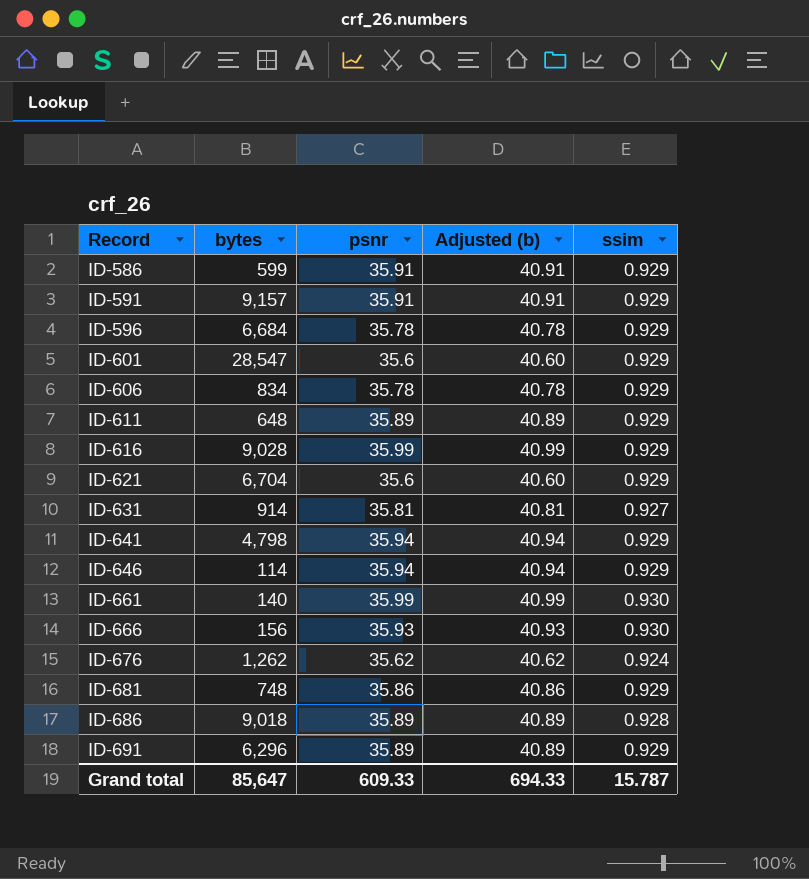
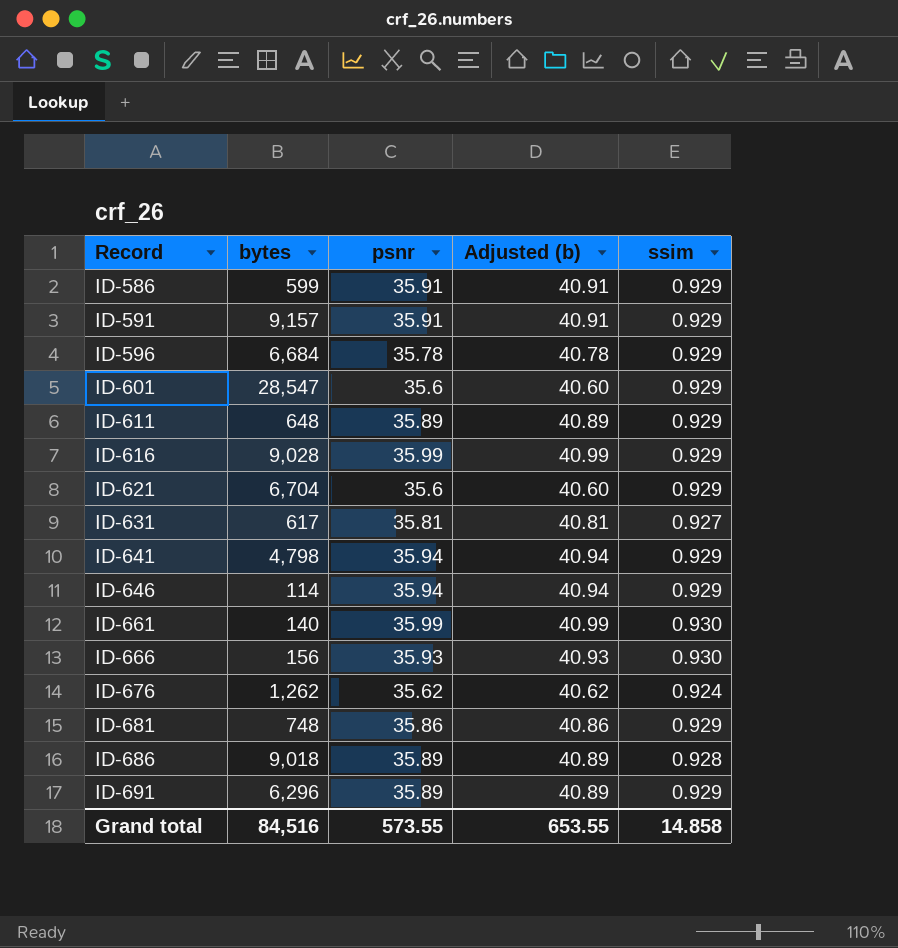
row ID-606: 834 | 35.78 | 40.78 | 0.929 -> none
ID-631 | bytes: 914 -> 617
Grand total | bytes: 85,647 -> 84,516
Grand total | psnr: 609.33 -> 573.55
Grand total | Adjusted (b): 694.33 -> 653.55
Grand total | ssim: 15.787 -> 14.858

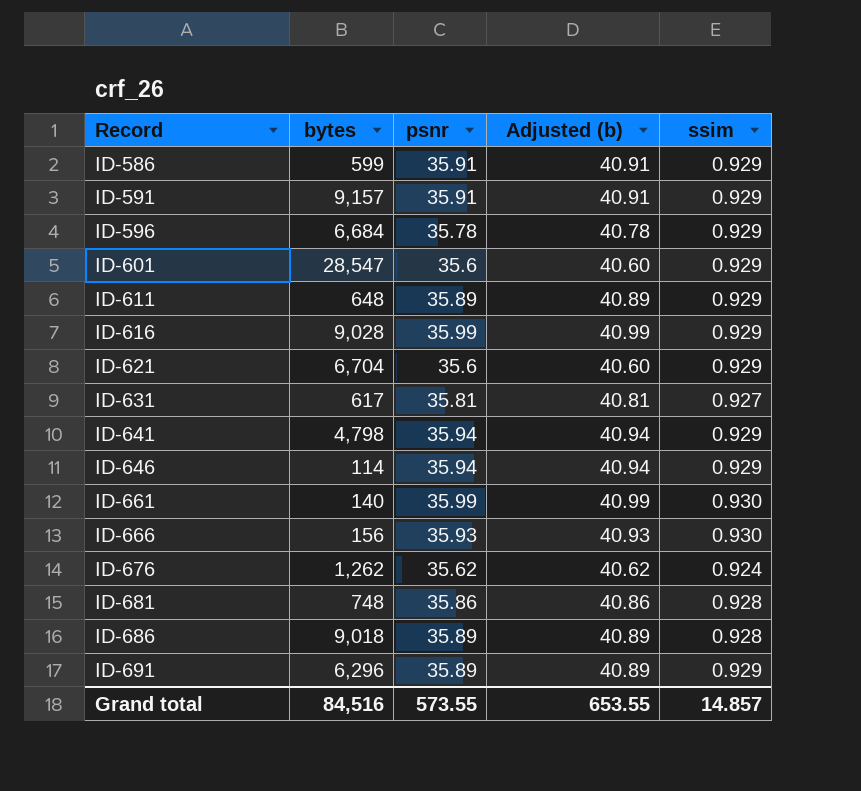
ID-681 | ssim: 0.929 -> 0.928
Grand total | ssim: 14.858 -> 14.857

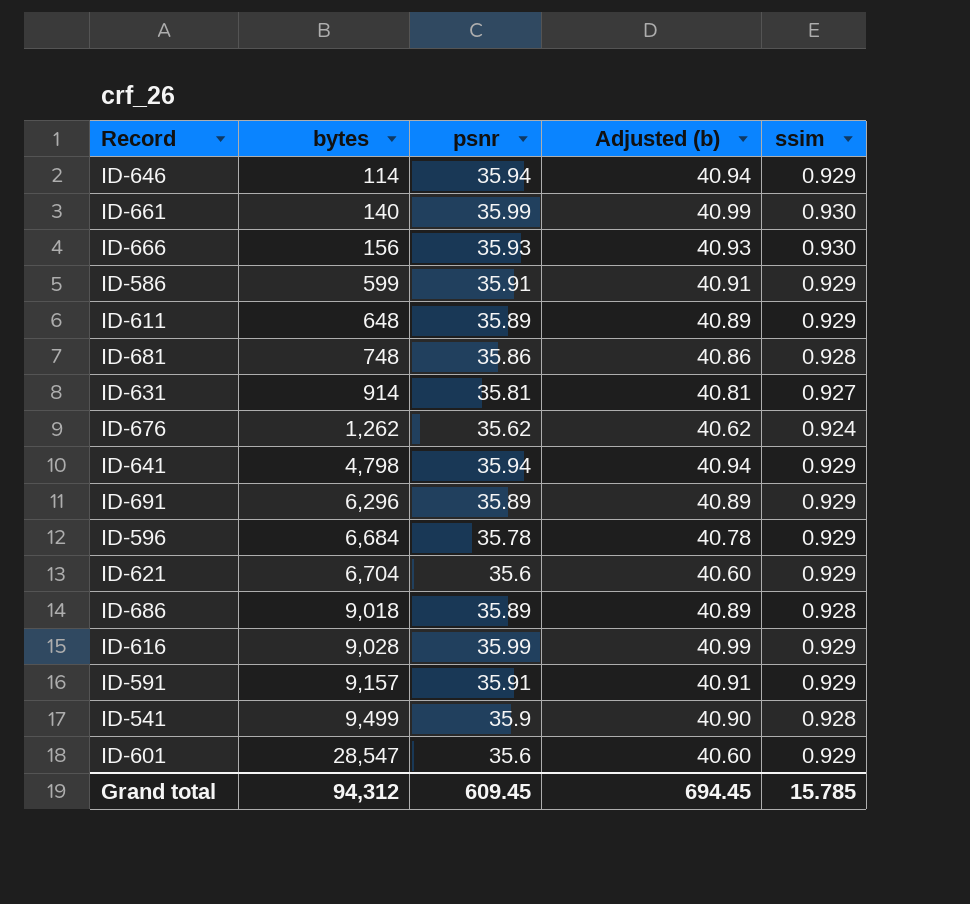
row order: Record ascending -> bytes ascending
ID-631 | bytes: 617 -> 914
row ID-541: none -> 9,499 | 35.9 | 40.90 | 0.928
Grand total | bytes: 84,516 -> 94,312
Grand total | psnr: 573.55 -> 609.45
Grand total | Adjusted (b): 653.55 -> 694.45
Grand total | ssim: 14.857 -> 15.785

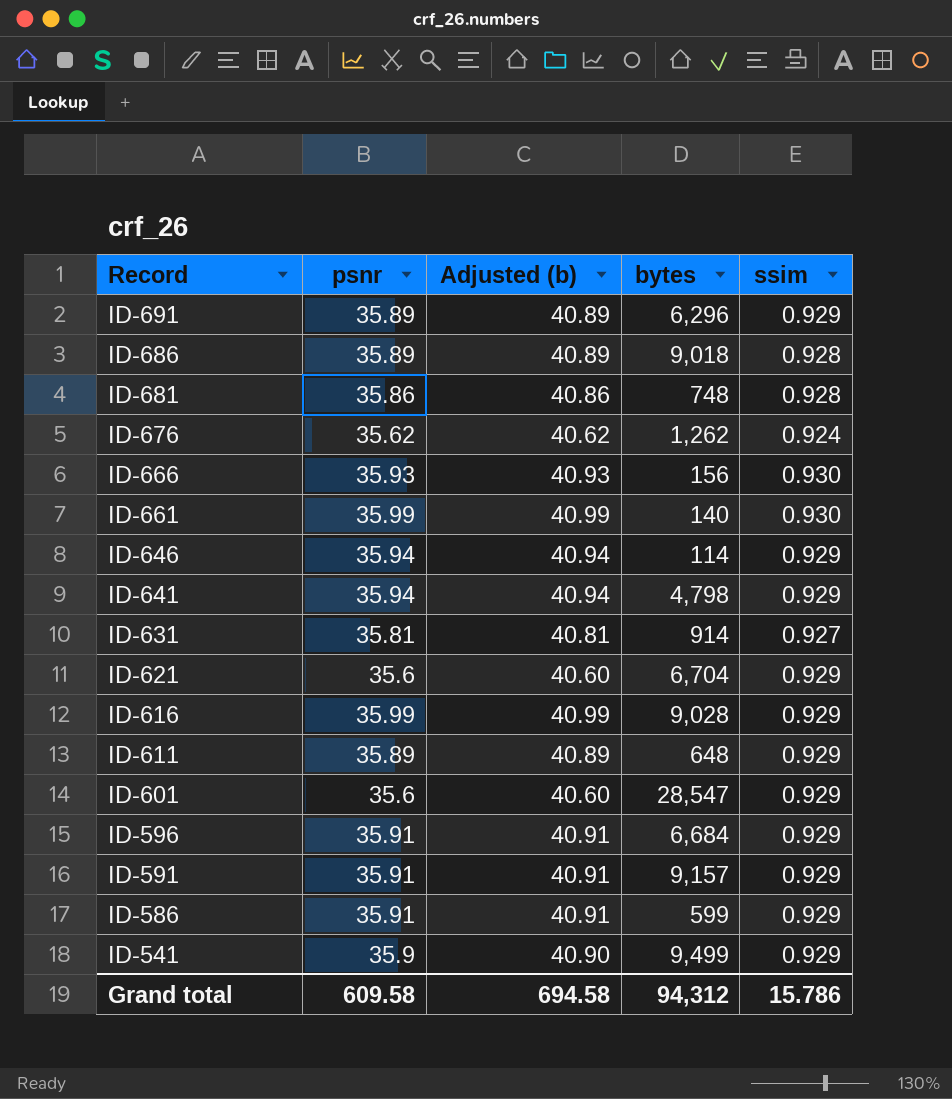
row order: bytes ascending -> Record descending
column bytes | position: 2 -> 4
ID-596 | psnr: 35.78 -> 35.91
ID-596 | Adjusted (b): 40.78 -> 40.91
ID-541 | ssim: 0.928 -> 0.929
Grand total | psnr: 609.45 -> 609.58
Grand total | Adjusted (b): 694.45 -> 694.58
Grand total | ssim: 15.785 -> 15.786

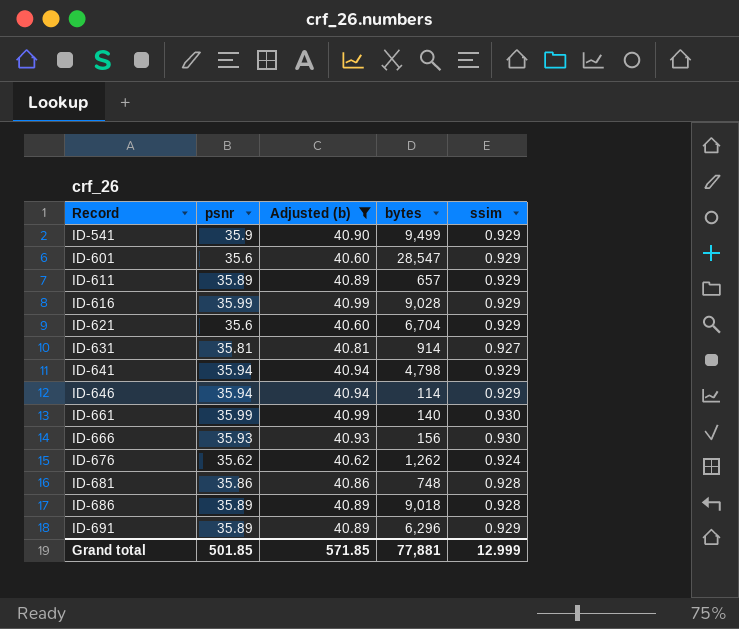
filter: none -> Adjusted (b) != 40.91
row order: Record descending -> Record ascending
ID-611 | bytes: 648 -> 657
Grand total | psnr: 609.58 -> 501.85
Grand total | Adjusted (b): 694.58 -> 571.85
Grand total | bytes: 94,312 -> 77,881
Grand total | ssim: 15.786 -> 12.999

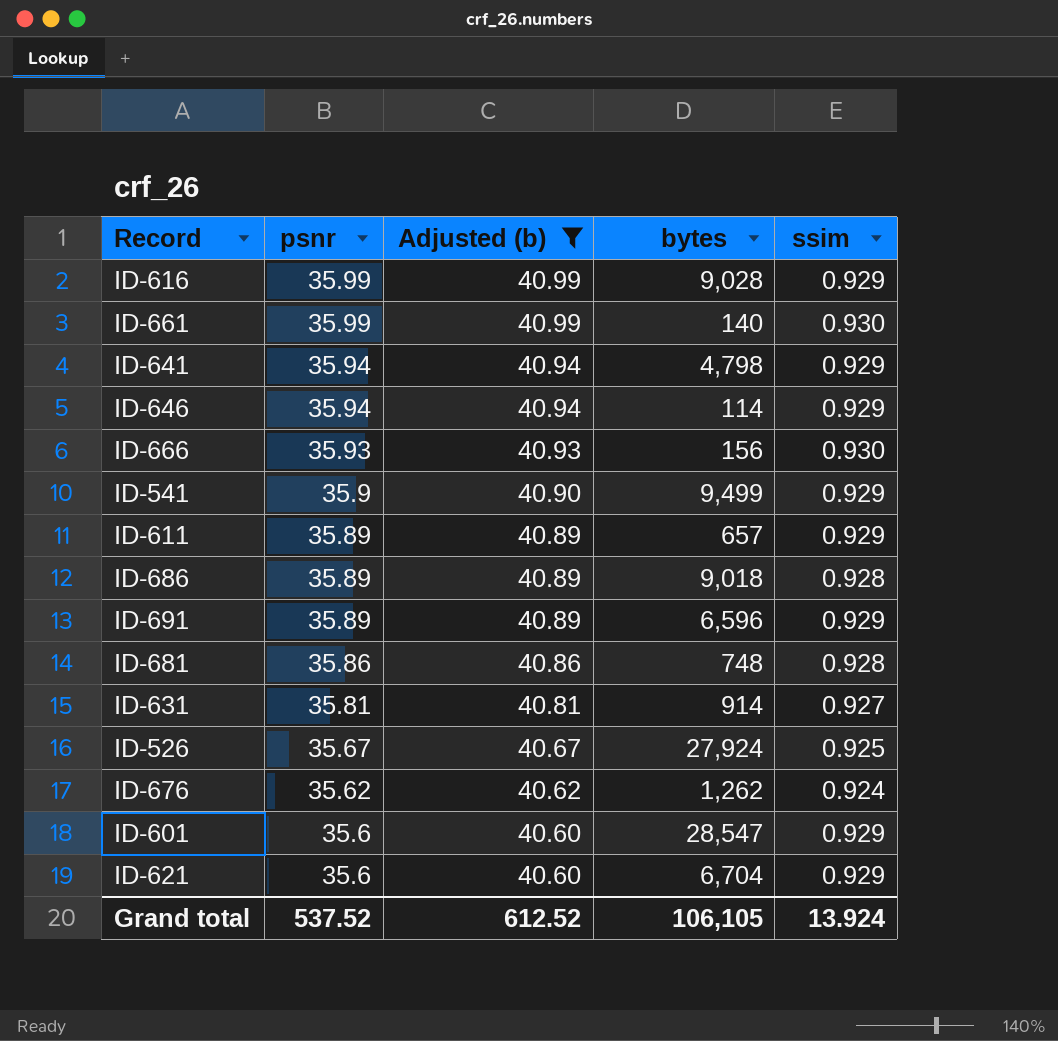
row order: Record ascending -> psnr descending
ID-691 | bytes: 6,296 -> 6,596
row ID-526: none -> 35.67 | 40.67 | 27,924 | 0.925
Grand total | psnr: 501.85 -> 537.52
Grand total | Adjusted (b): 571.85 -> 612.52
Grand total | bytes: 77,881 -> 106,105
Grand total | ssim: 12.999 -> 13.924

